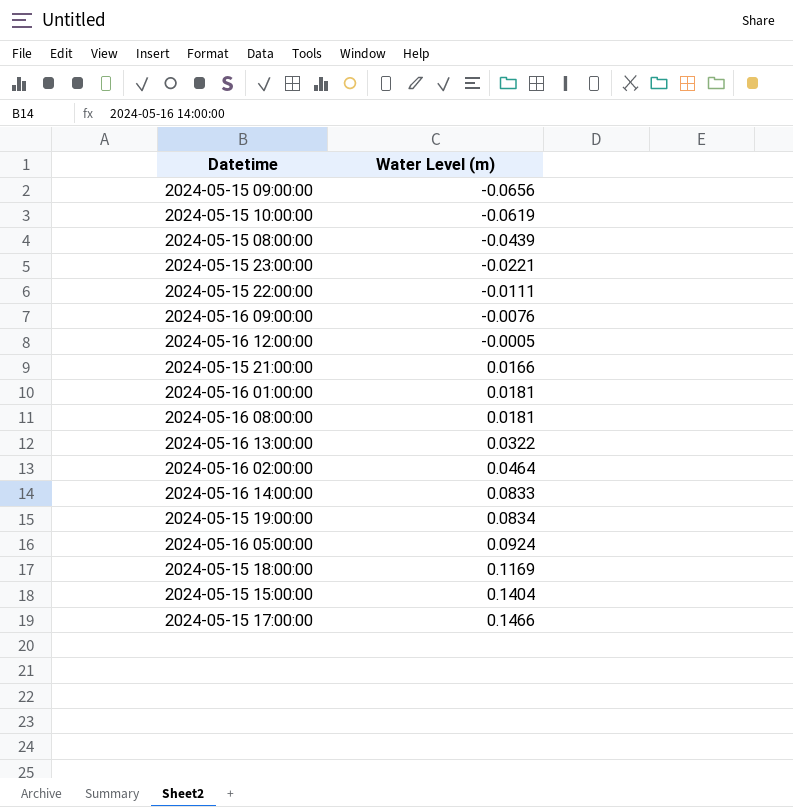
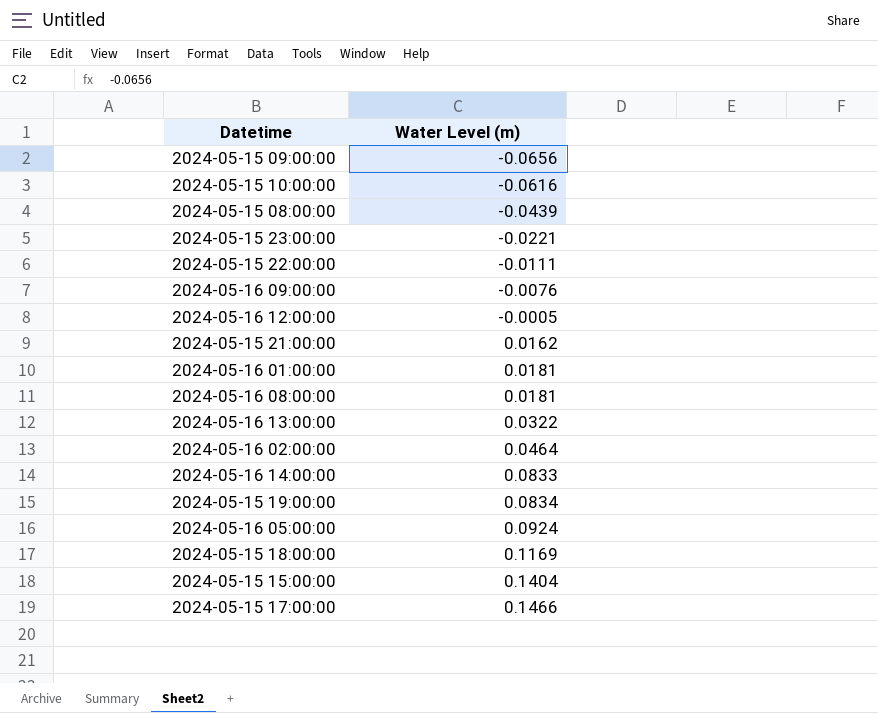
2024-05-15 10:00:00 | Water Level (m): -0.0619 -> -0.0616
2024-05-15 21:00:00 | Water Level (m): 0.0166 -> 0.0162

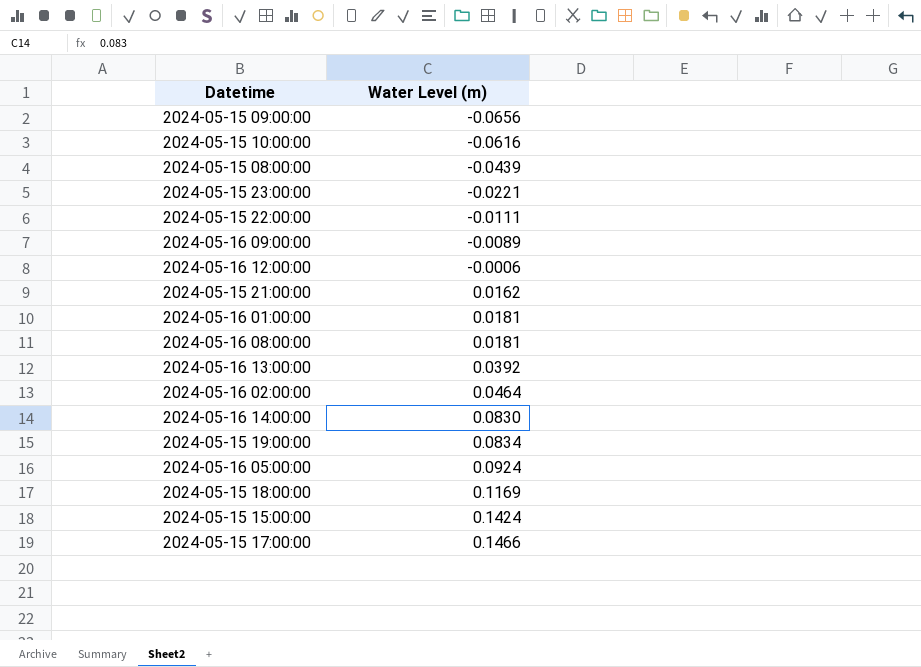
2024-05-16 09:00:00 | Water Level (m): -0.0076 -> -0.0089
2024-05-16 12:00:00 | Water Level (m): -0.0005 -> -0.0006
2024-05-16 13:00:00 | Water Level (m): 0.0322 -> 0.0392
2024-05-16 14:00:00 | Water Level (m): 0.0833 -> 0.0830
2024-05-15 15:00:00 | Water Level (m): 0.1404 -> 0.1424

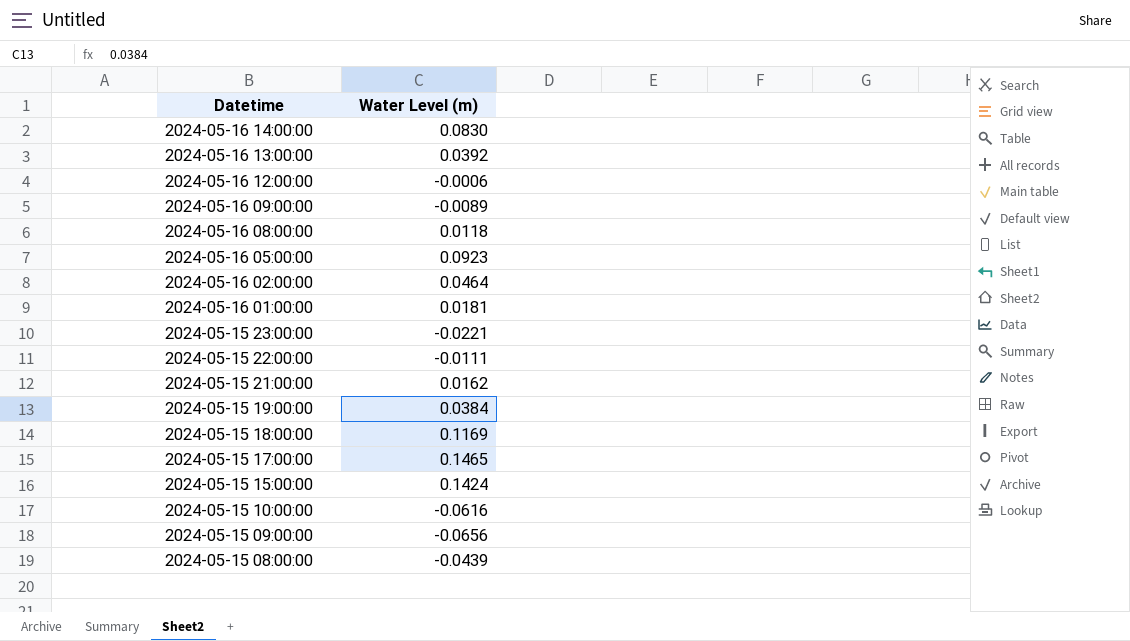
row order: Water Level (m) ascending -> Datetime descending
2024-05-16 08:00:00 | Water Level (m): 0.0181 -> 0.0118
2024-05-16 05:00:00 | Water Level (m): 0.0924 -> 0.0923
2024-05-15 19:00:00 | Water Level (m): 0.0834 -> 0.0384
2024-05-15 17:00:00 | Water Level (m): 0.1466 -> 0.1465

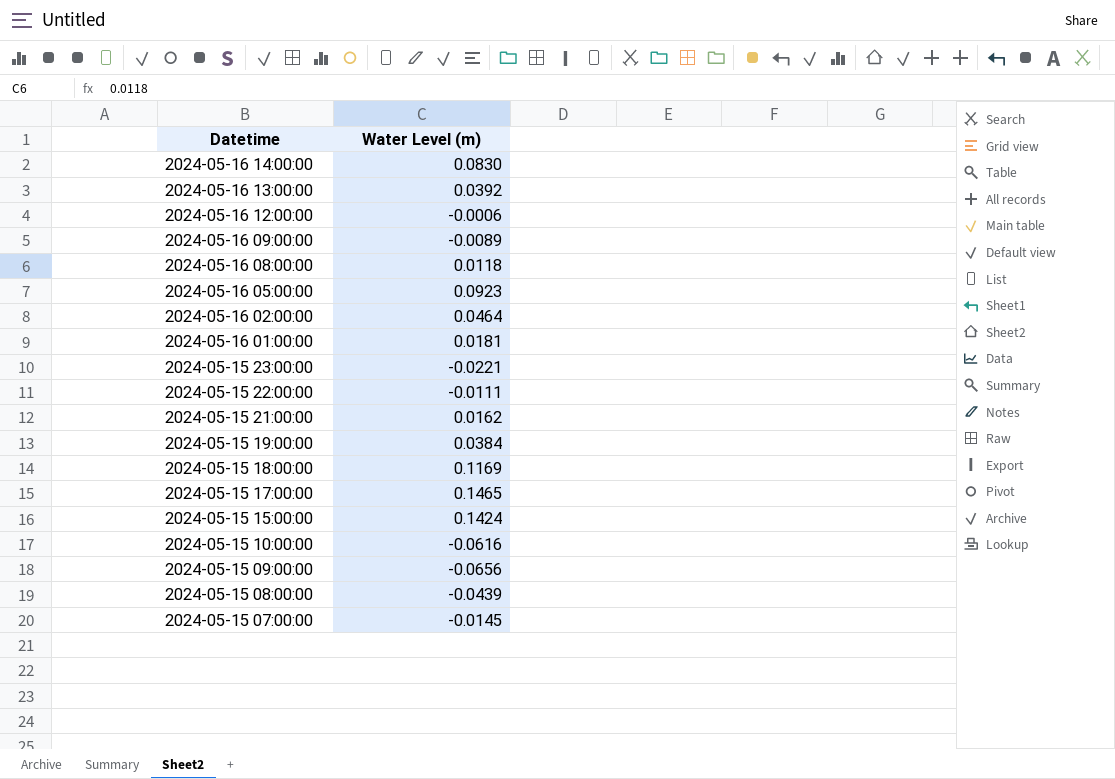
row 2024-05-15 07:00:00: none -> -0.0145

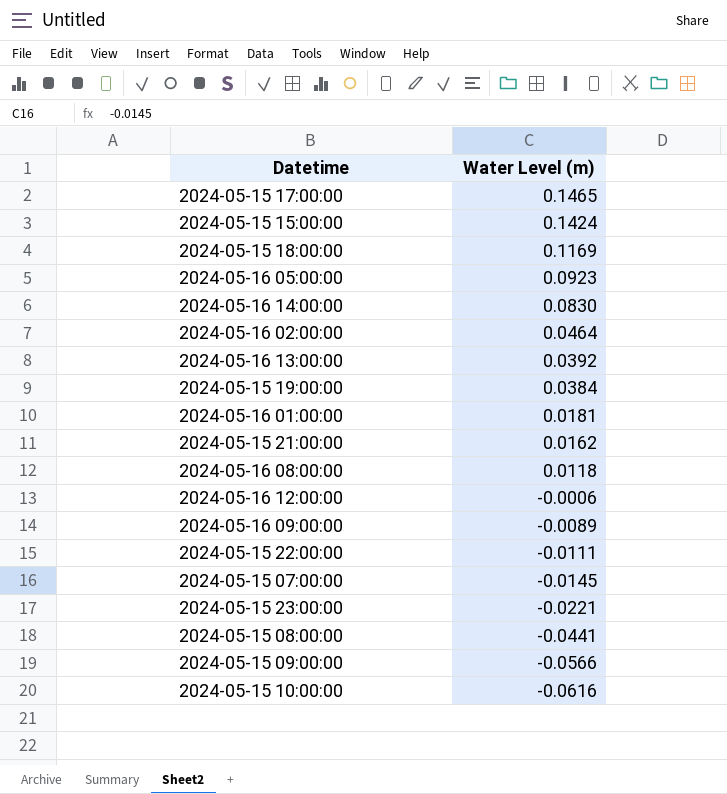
row order: Datetime descending -> Water Level (m) descending
2024-05-15 08:00:00 | Water Level (m): -0.0439 -> -0.0441
2024-05-15 09:00:00 | Water Level (m): -0.0656 -> -0.0566

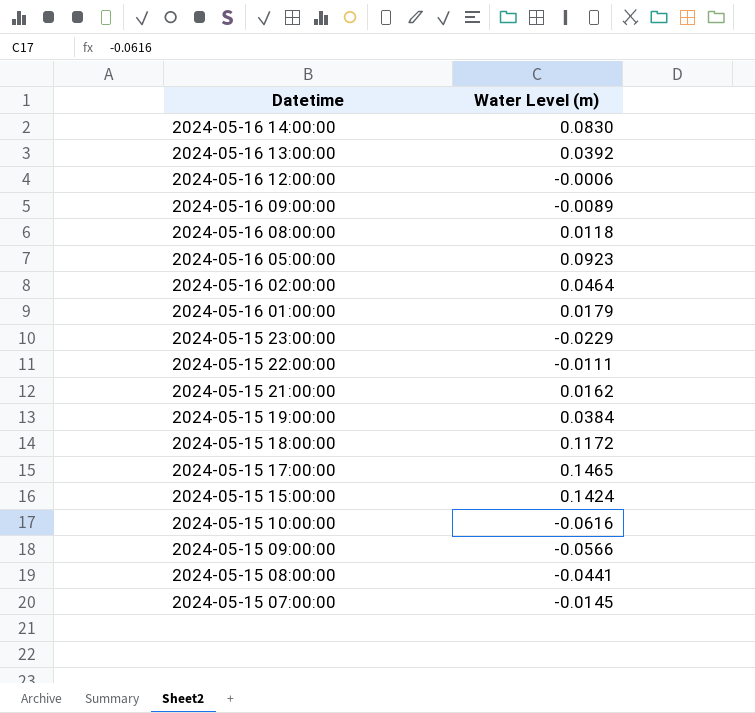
row order: Water Level (m) descending -> Datetime descending
2024-05-16 01:00:00 | Water Level (m): 0.0181 -> 0.0179
2024-05-15 23:00:00 | Water Level (m): -0.0221 -> -0.0229
2024-05-15 18:00:00 | Water Level (m): 0.1169 -> 0.1172

